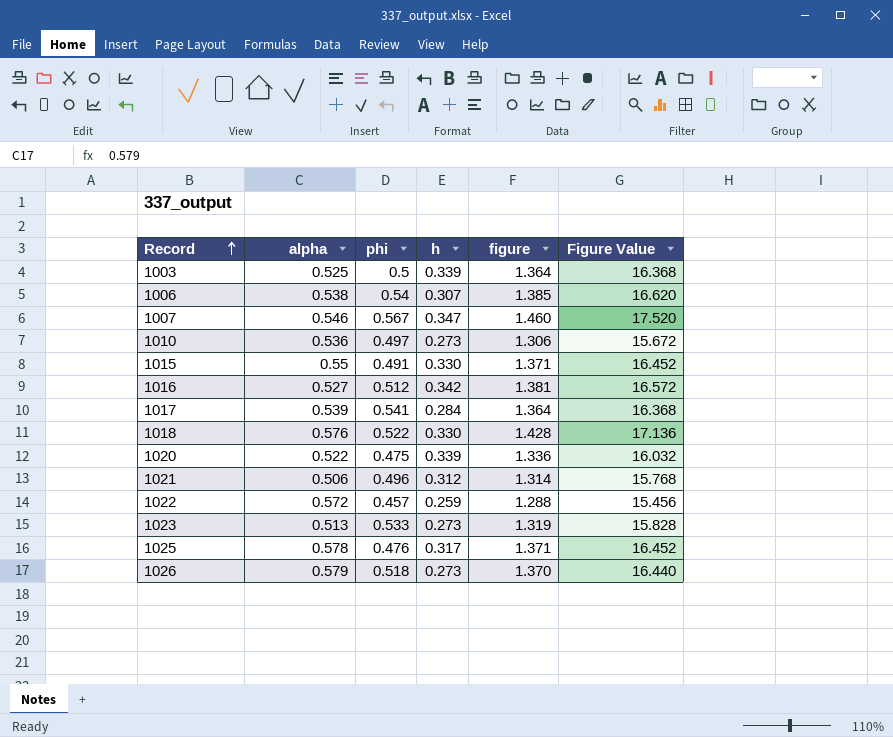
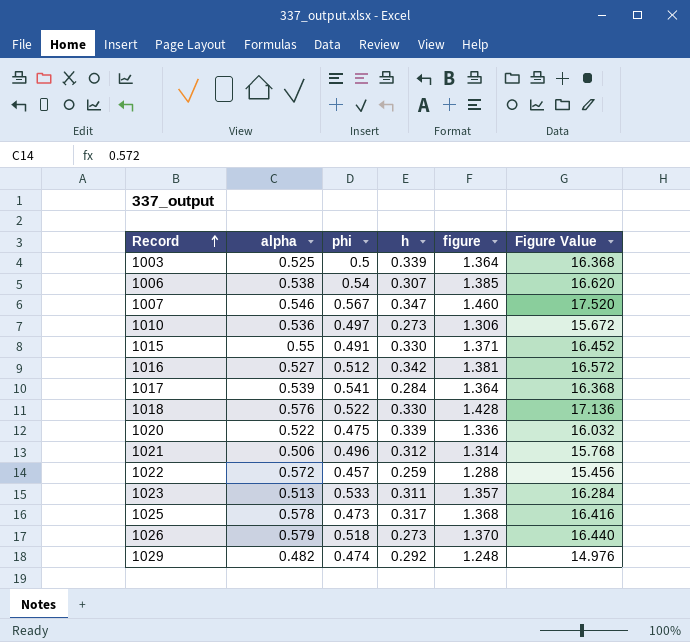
1023 | h: 0.273 -> 0.311
1023 | figure: 1.319 -> 1.357
1023 | Figure Value: 15.828 -> 16.284
1025 | phi: 0.476 -> 0.473
1025 | figure: 1.371 -> 1.368
1025 | Figure Value: 16.452 -> 16.416
row 1029: none -> 0.482 | 0.474 | 0.292 | 1.248 | 14.976

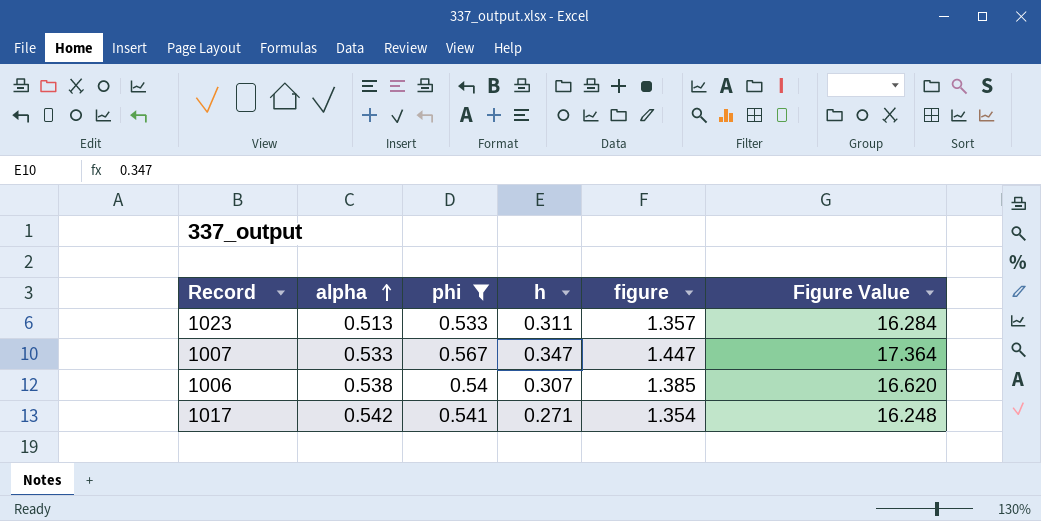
filter: none -> phi >= 0.533
row order: Record ascending -> alpha ascending
1007 | alpha: 0.546 -> 0.533
1007 | figure: 1.460 -> 1.447
1007 | Figure Value: 17.520 -> 17.364
1017 | alpha: 0.539 -> 0.542
1017 | h: 0.284 -> 0.271
1017 | figure: 1.364 -> 1.354
1017 | Figure Value: 16.368 -> 16.248

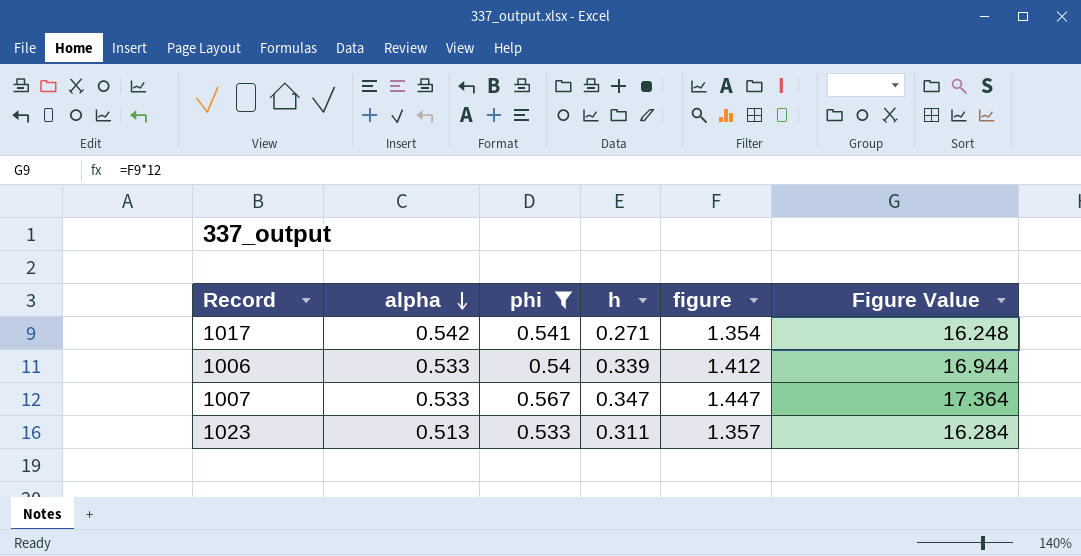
row order: alpha ascending -> alpha descending
1006 | alpha: 0.538 -> 0.533
1006 | h: 0.307 -> 0.339
1006 | figure: 1.385 -> 1.412
1006 | Figure Value: 16.620 -> 16.944

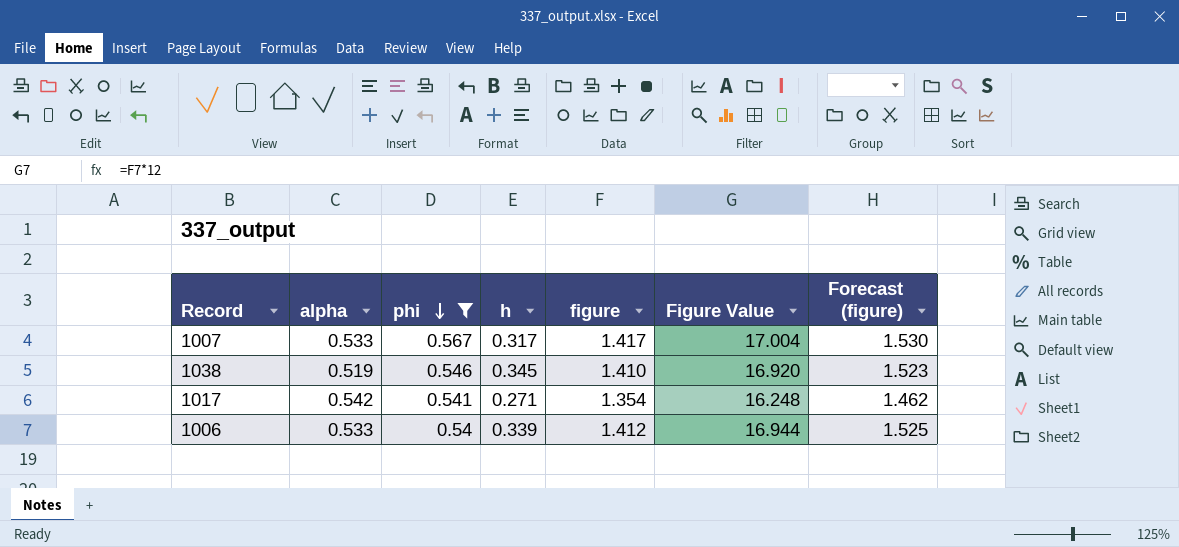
row order: alpha descending -> phi descending
column Forecast (figure) | formula: none -> [figure] * 1.08
row 1023: 0.513 | 0.533 | 0.311 | 1.357 | 16.284 -> none
1007 | h: 0.347 -> 0.317
1007 | figure: 1.447 -> 1.417
1007 | Figure Value: 17.364 -> 17.004
row 1038: none -> 0.519 | 0.546 | 0.345 | 1.410 | 16.920 | 1.523

